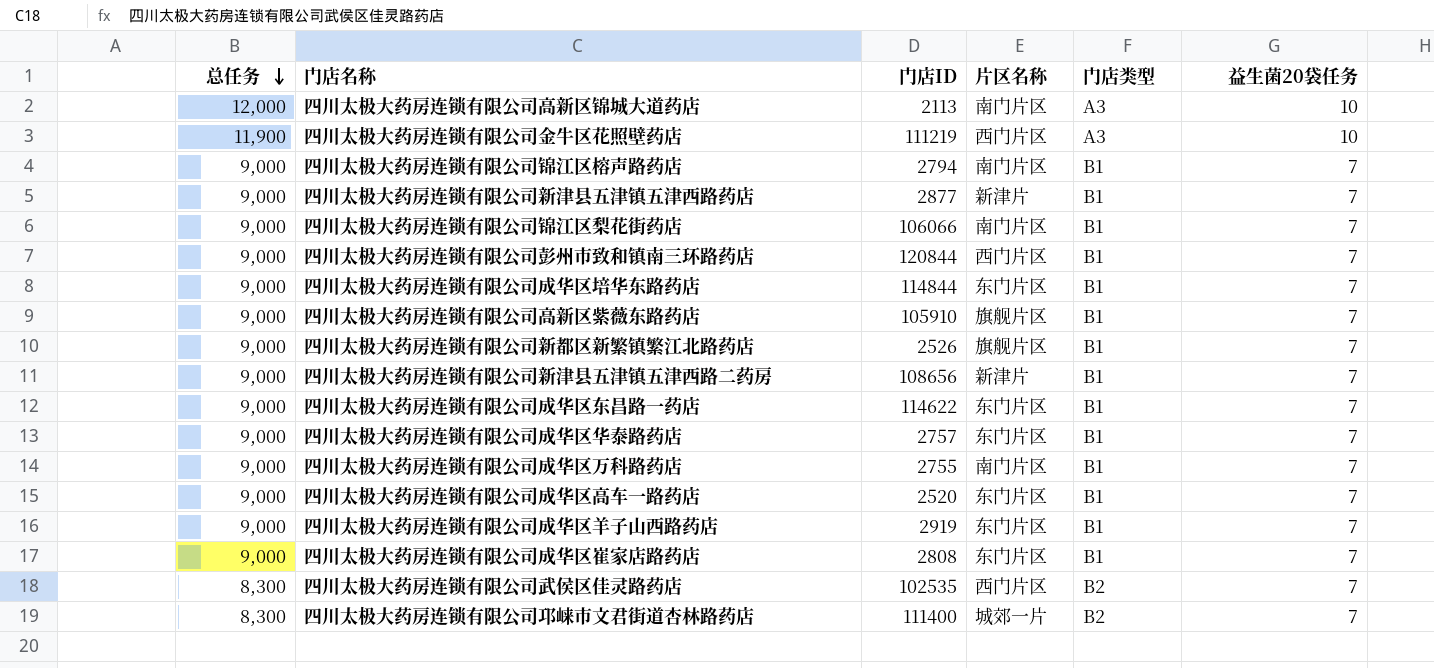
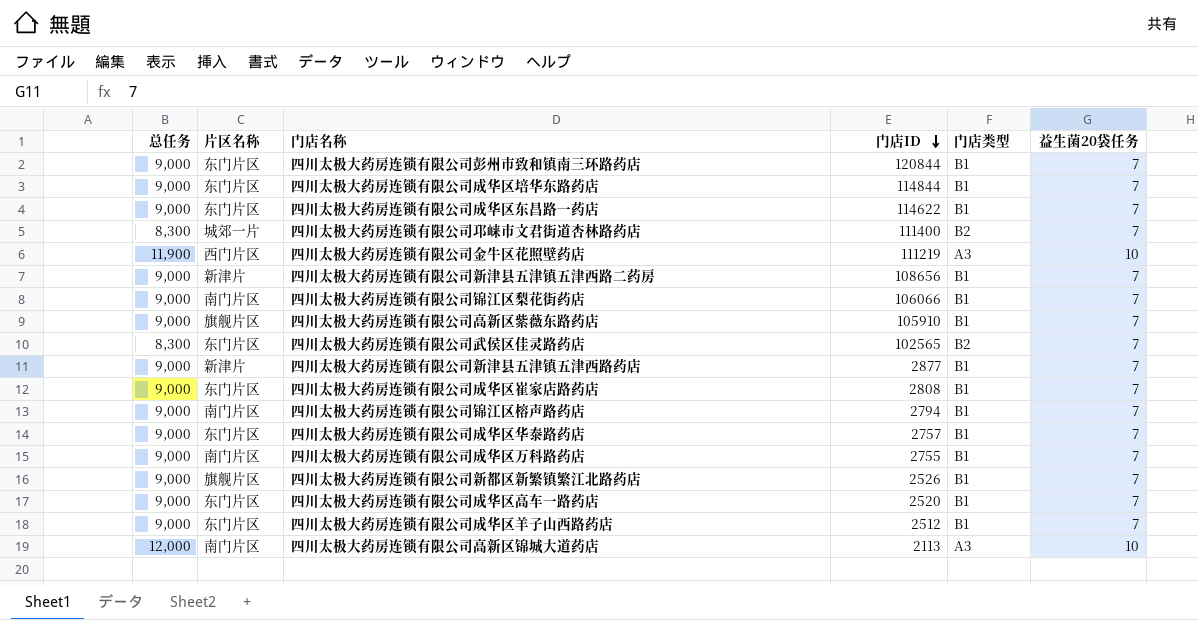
row order: 总任务 descending -> 门店ID descending
column 片区名称 | position: 4 -> 2
四川太极大药房连锁有限公司彭州市致和镇南三环路药店 | 片区名称: 西门片区 -> 东门片区
四川太极大药房连锁有限公司武侯区佳灵路药店 | 片区名称: 西门片区 -> 东门片区
四川太极大药房连锁有限公司武侯区佳灵路药店 | 门店ID: 102535 -> 102565
四川太极大药房连锁有限公司成华区羊子山西路药店 | 门店ID: 2919 -> 2512

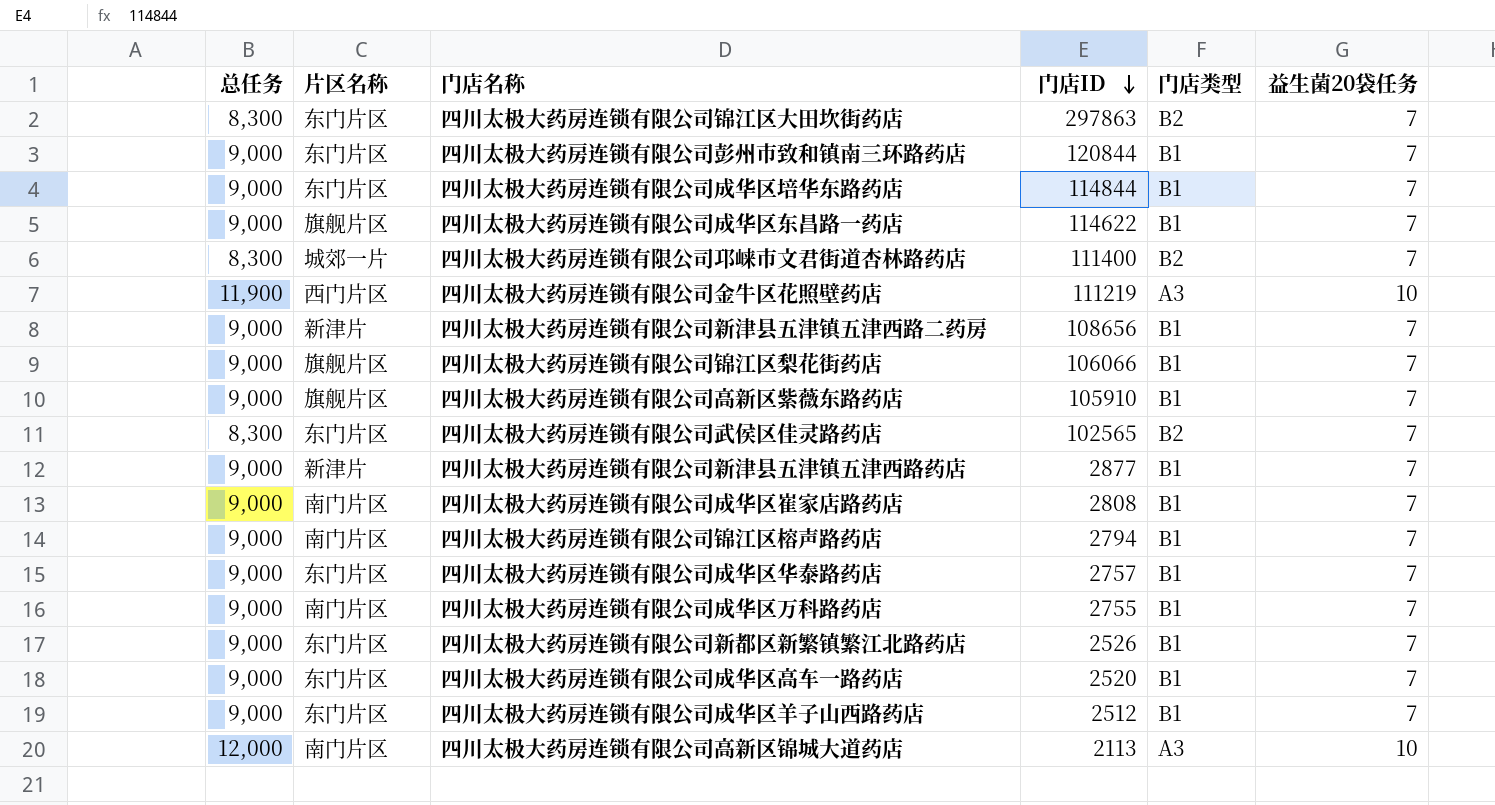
row 四川太极大药房连锁有限公司锦江区大田坎街药店: none -> 8,300 | 东门片区 | 297863 | B2 | 7
四川太极大药房连锁有限公司成华区东昌路一药店 | 片区名称: 东门片区 -> 旗舰片区
四川太极大药房连锁有限公司锦江区梨花街药店 | 片区名称: 南门片区 -> 旗舰片区
四川太极大药房连锁有限公司成华区崔家店路药店 | 片区名称: 东门片区 -> 南门片区
四川太极大药房连锁有限公司新都区新繁镇繁江北路药店 | 片区名称: 旗舰片区 -> 东门片区

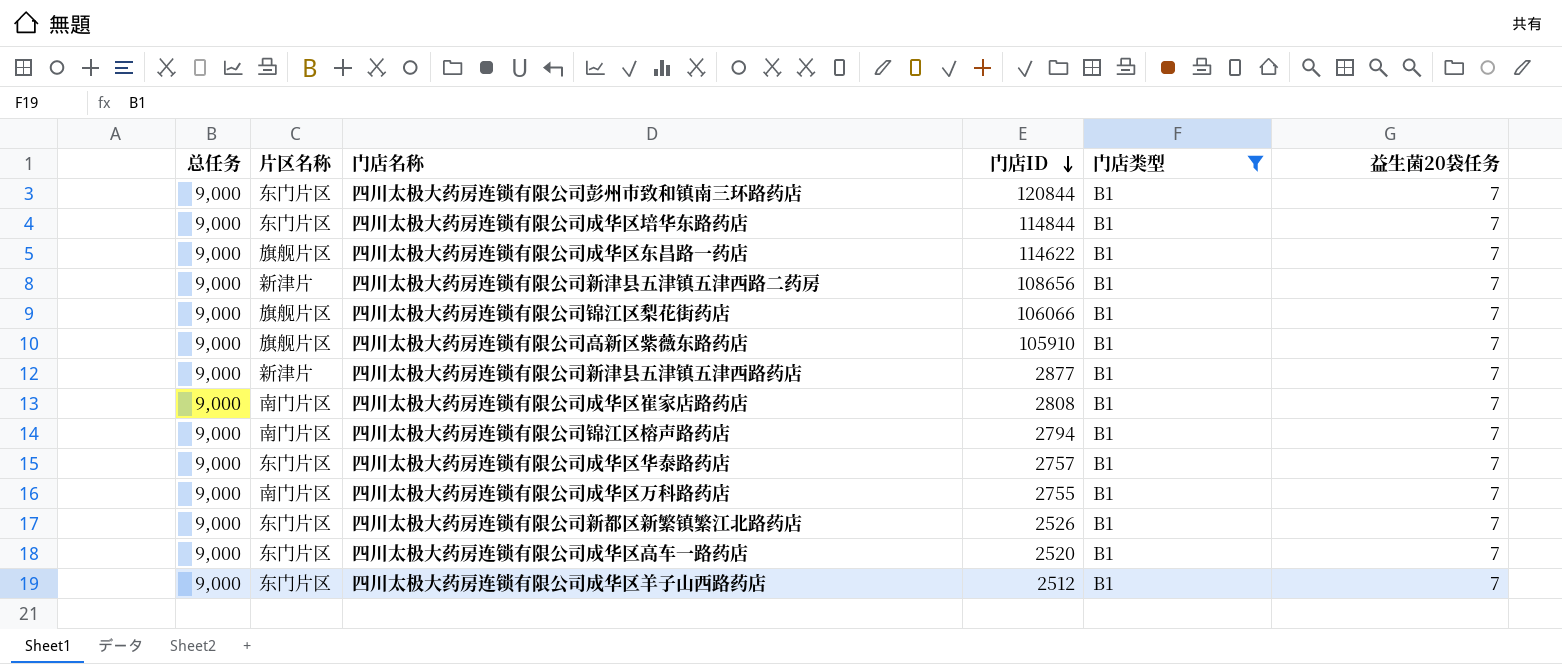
filter: none -> 门店类型 = B1

